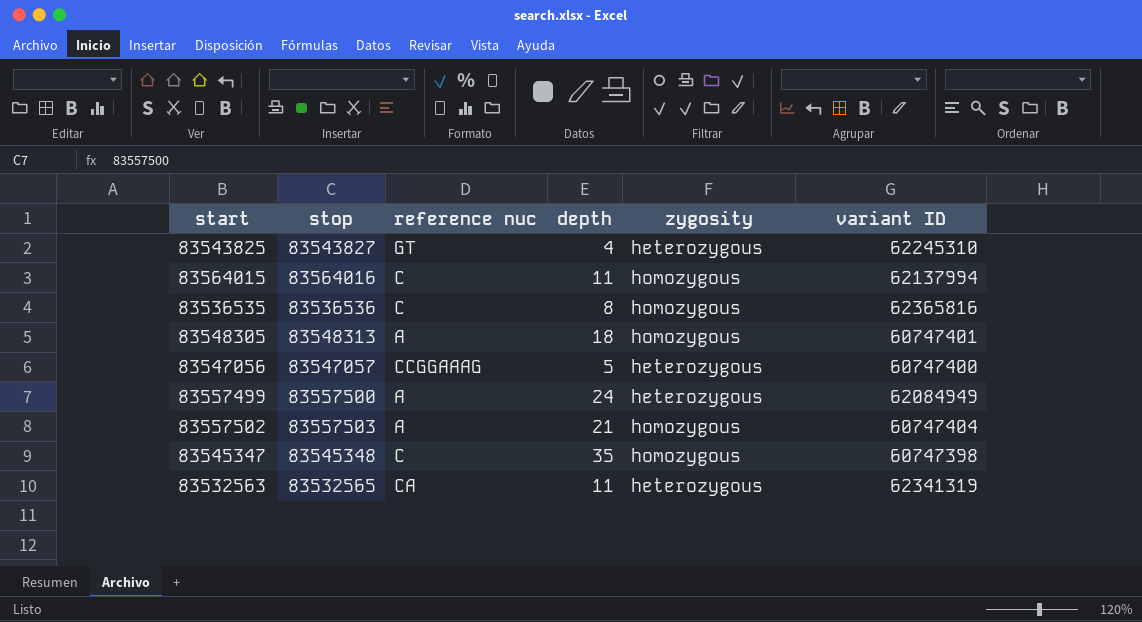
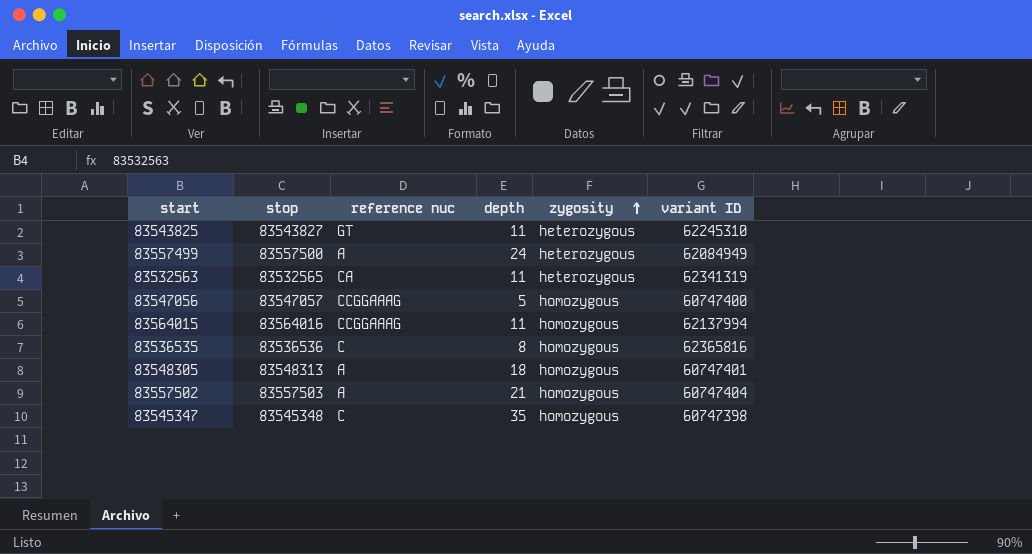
row order: none -> zygosity ascending
83543825 | depth: 4 -> 11
83547056 | zygosity: heterozygous -> homozygous
83564015 | reference nuc: C -> CCGGAAAG

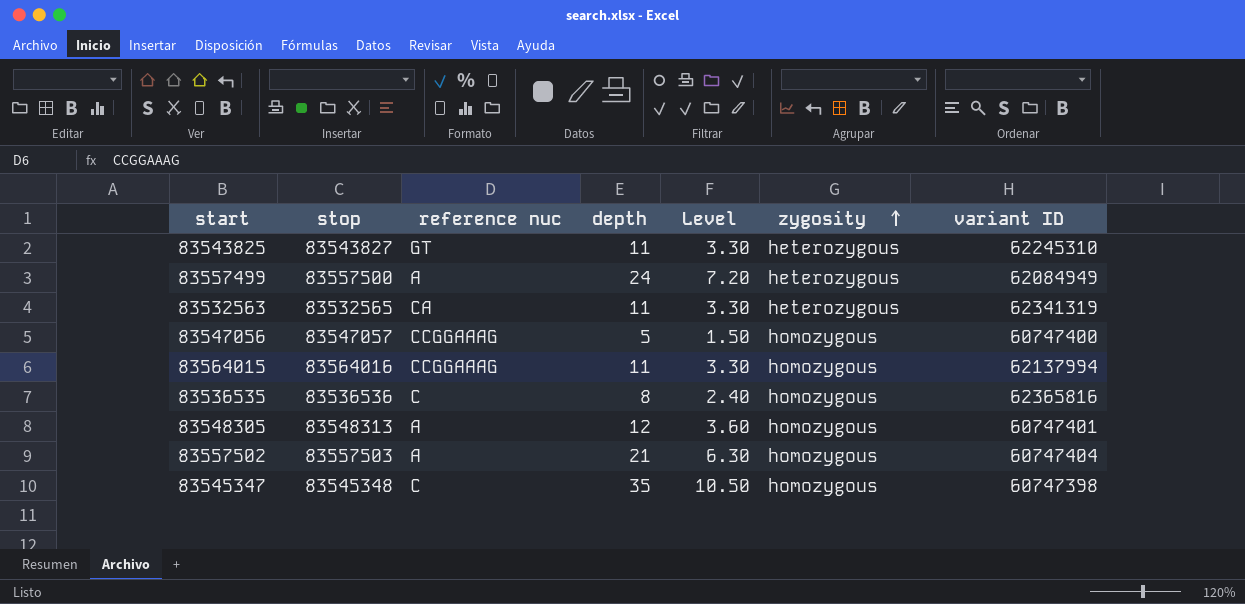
column Level | formula: none -> [depth] * 0.3
83548305 | depth: 18 -> 12

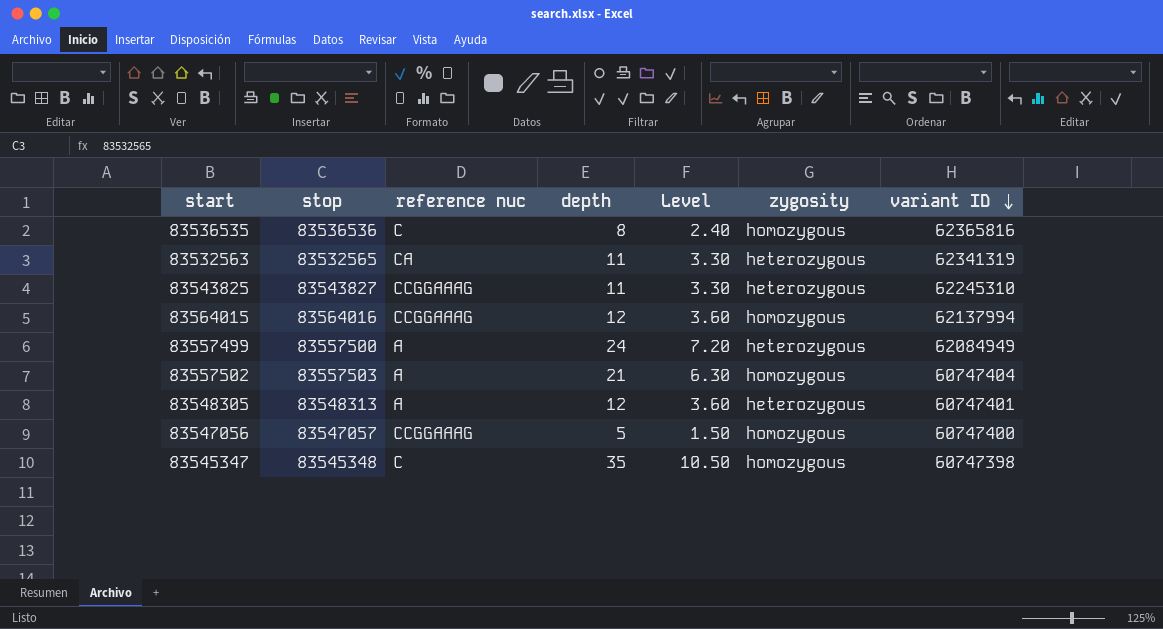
row order: zygosity ascending -> variant ID descending
83543825 | reference nuc: GT -> CCGGAAAG
83564015 | depth: 11 -> 12
83564015 | Level: 3.30 -> 3.60
83548305 | zygosity: homozygous -> heterozygous

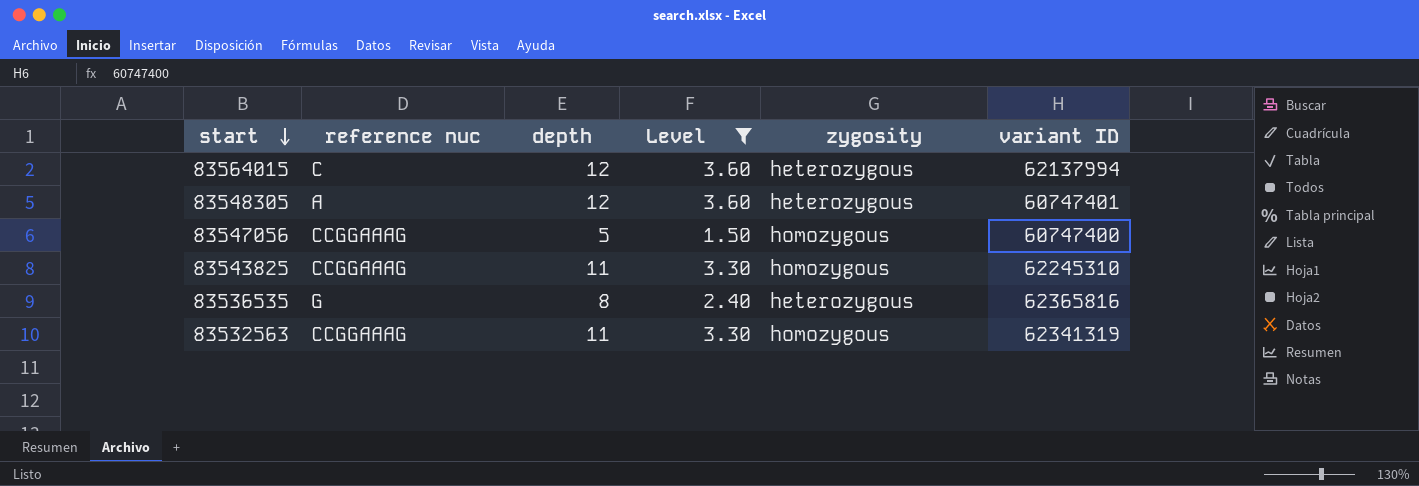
filter: none -> Level <= 3.60
row order: variant ID descending -> start descending
column stop | position: 2 -> none
83564015 | reference nuc: CCGGAAAG -> C
83564015 | zygosity: homozygous -> heterozygous
83543825 | zygosity: heterozygous -> homozygous
83536535 | reference nuc: C -> G
83536535 | zygosity: homozygous -> heterozygous
83532563 | reference nuc: CA -> CCGGAAAG
83532563 | zygosity: heterozygous -> homozygous

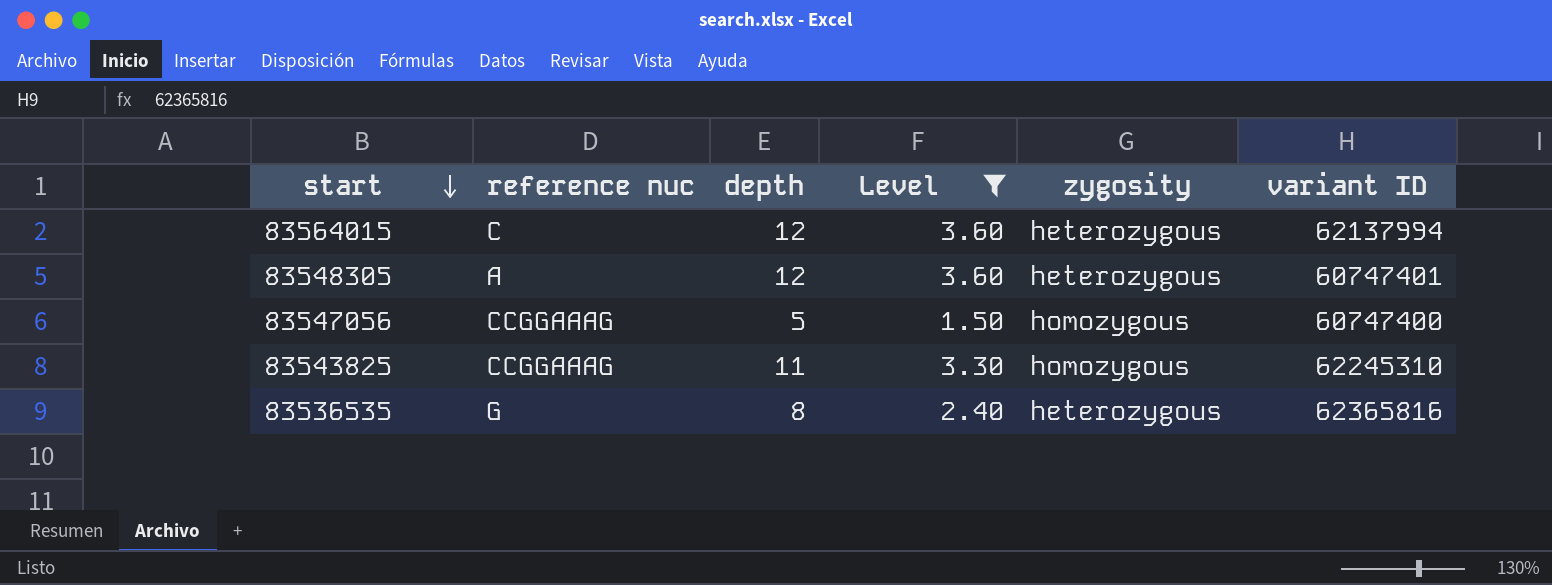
row 83532563: CCGGAAAG | 11 | 3.30 | homozygous | 62341319 -> none

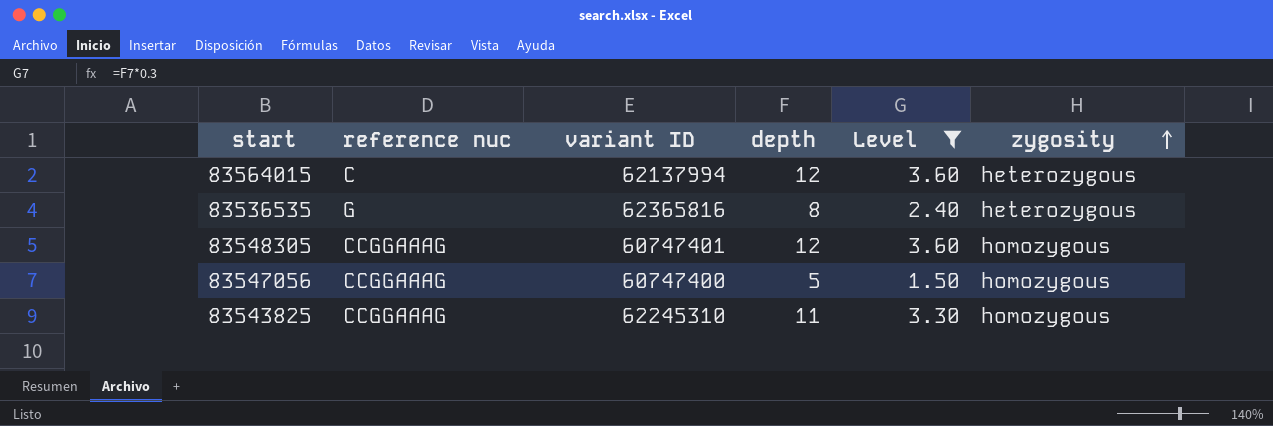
row order: start descending -> zygosity ascending
column variant ID | position: 6 -> 3
83548305 | reference nuc: A -> CCGGAAAG
83548305 | zygosity: heterozygous -> homozygous

